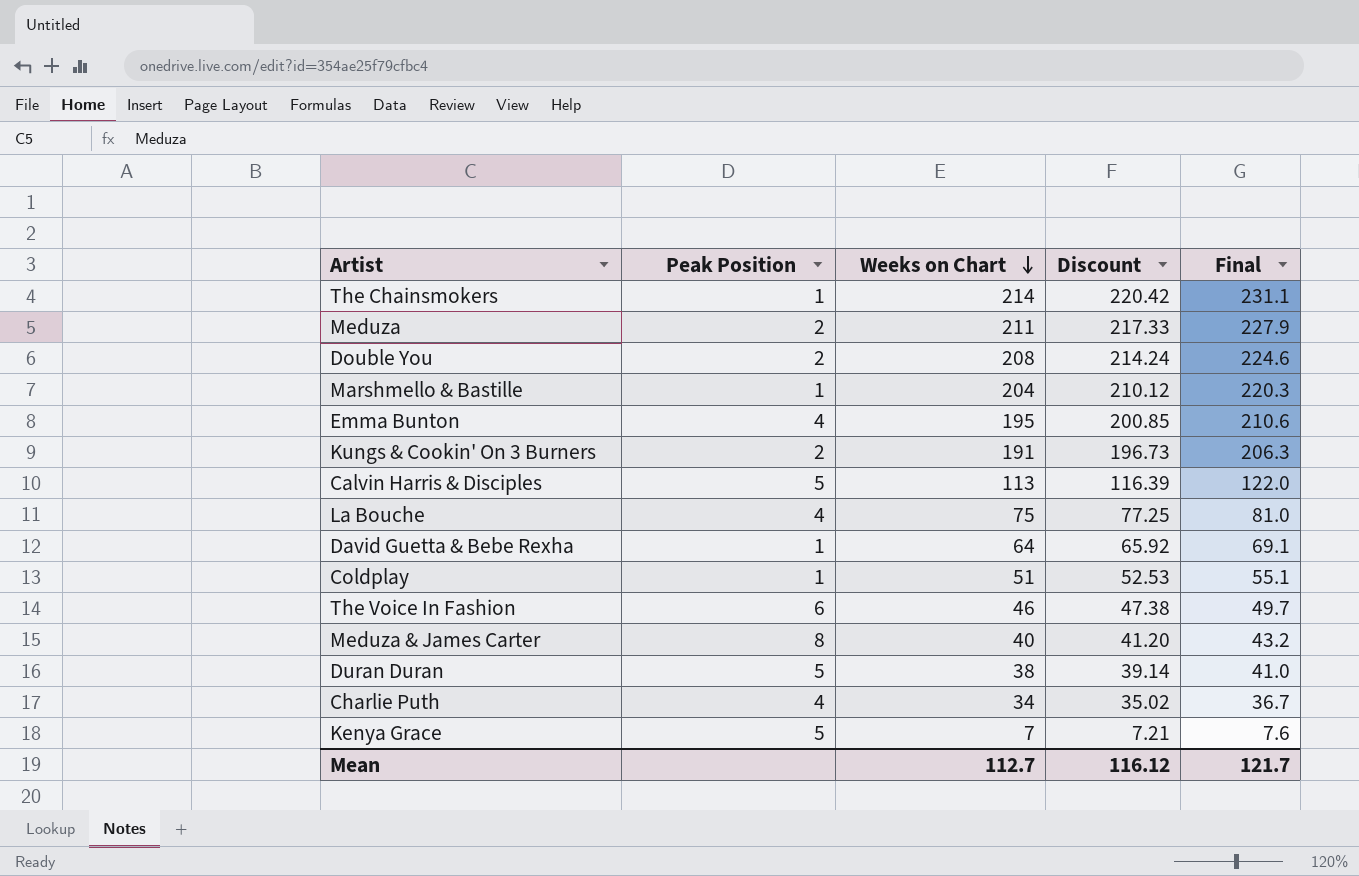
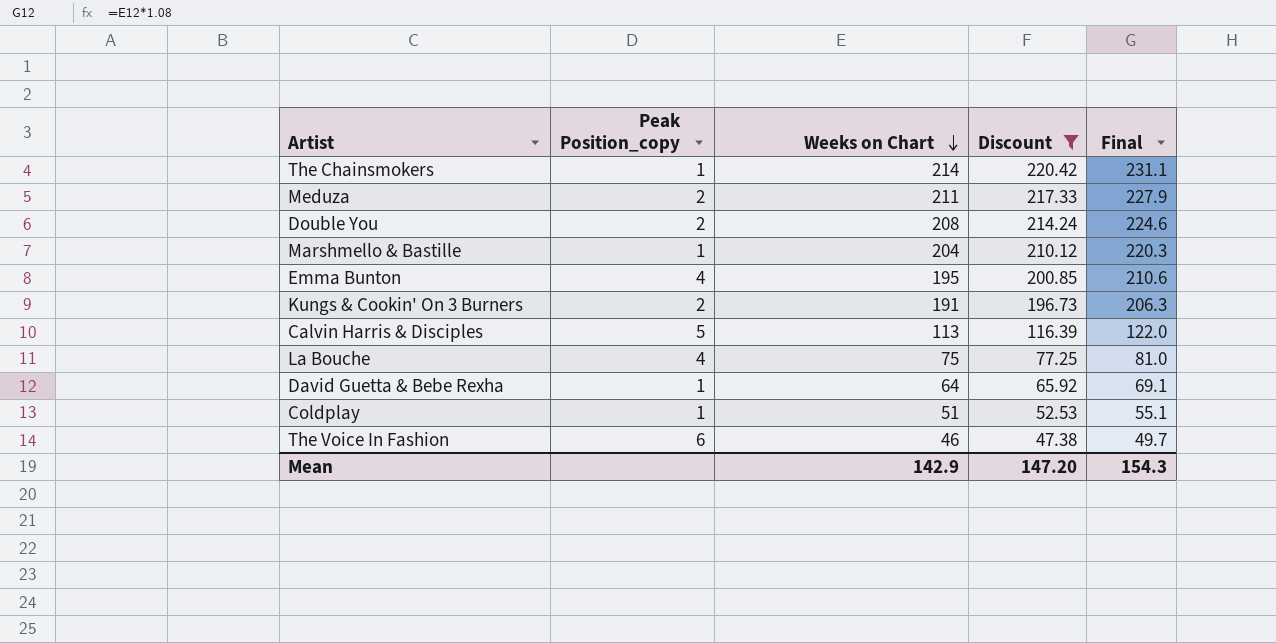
filter: none -> Discount >= 47.38
column name: Peak Position -> Peak Position_copy
Mean | Weeks on Chart: 112.7 -> 142.9
Mean | Discount: 116.12 -> 147.20
Mean | Final: 121.7 -> 154.3

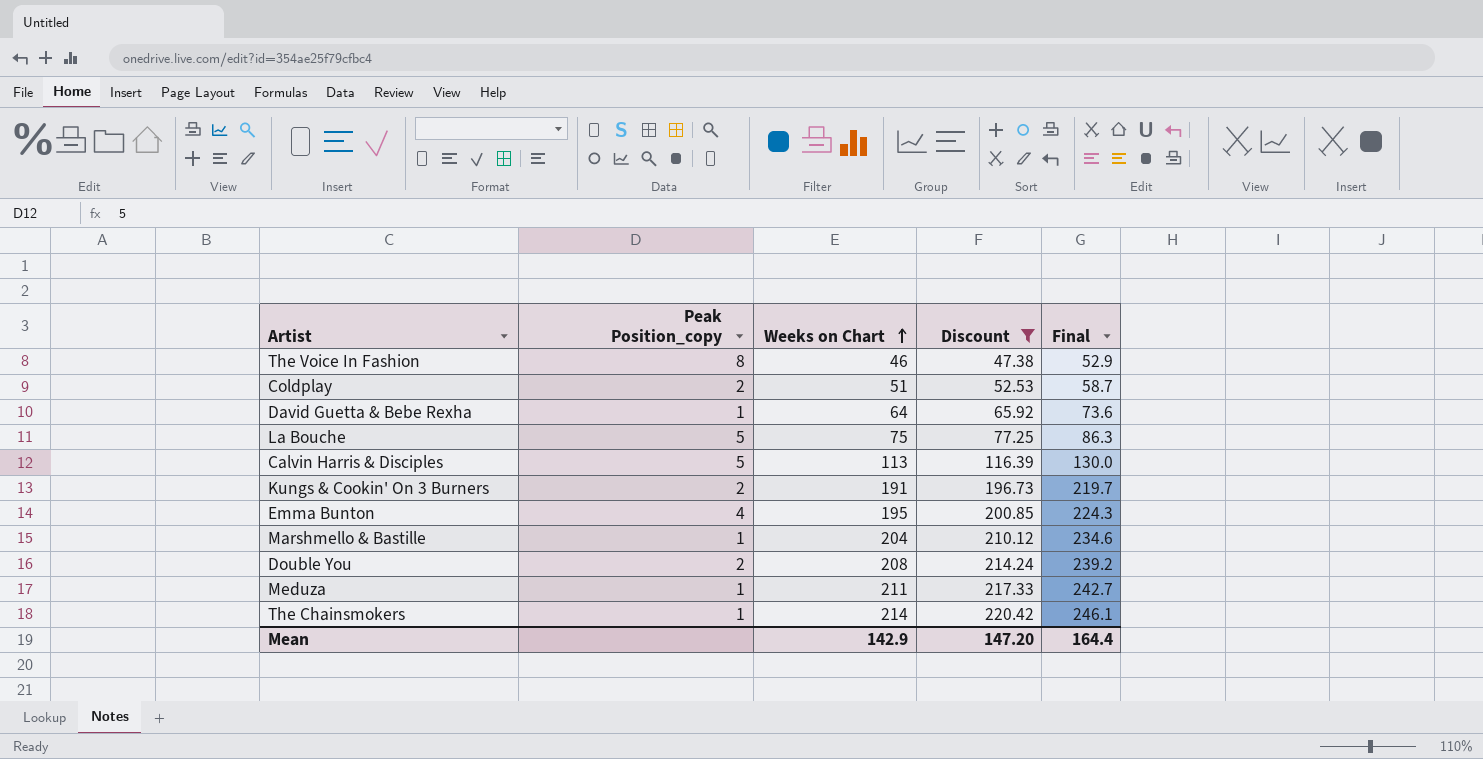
row order: Weeks on Chart descending -> Weeks on Chart ascending
column Final | formula: [Weeks on Chart] * 1.08 -> [Weeks on Chart] * 1.15
The Voice In Fashion | Peak Position_copy: 6 -> 8
Coldplay | Peak Position_copy: 1 -> 2
La Bouche | Peak Position_copy: 4 -> 5
Meduza | Peak Position_copy: 2 -> 1
Mean | Final: 154.3 -> 164.4

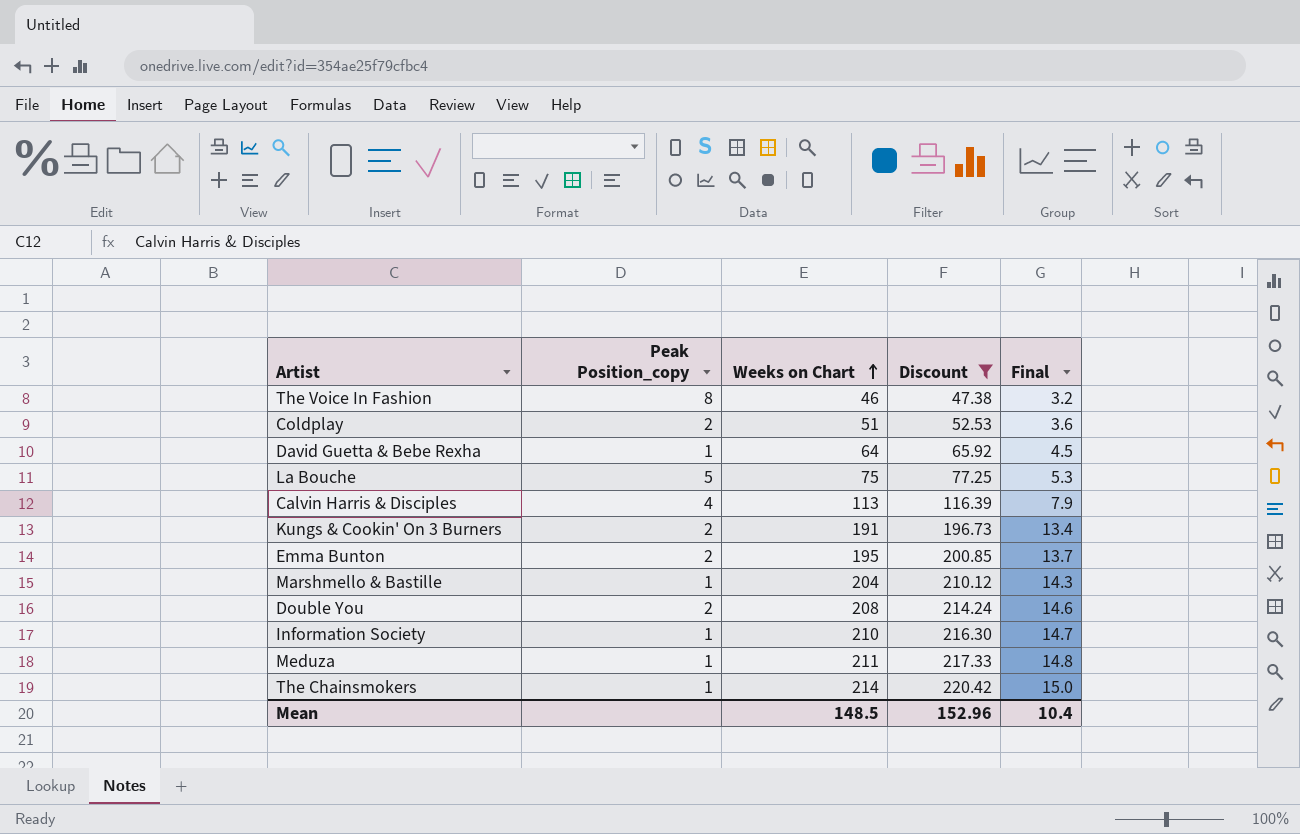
column Final | formula: [Weeks on Chart] * 1.15 -> [Weeks on Chart] * 0.07
Calvin Harris & Disciples | Peak Position_copy: 5 -> 4
Emma Bunton | Peak Position_copy: 4 -> 2
row Information Society: none -> 1 | 210 | 216.30 | 14.7
Mean | Weeks on Chart: 142.9 -> 148.5
Mean | Discount: 147.20 -> 152.96
Mean | Final: 164.4 -> 10.4

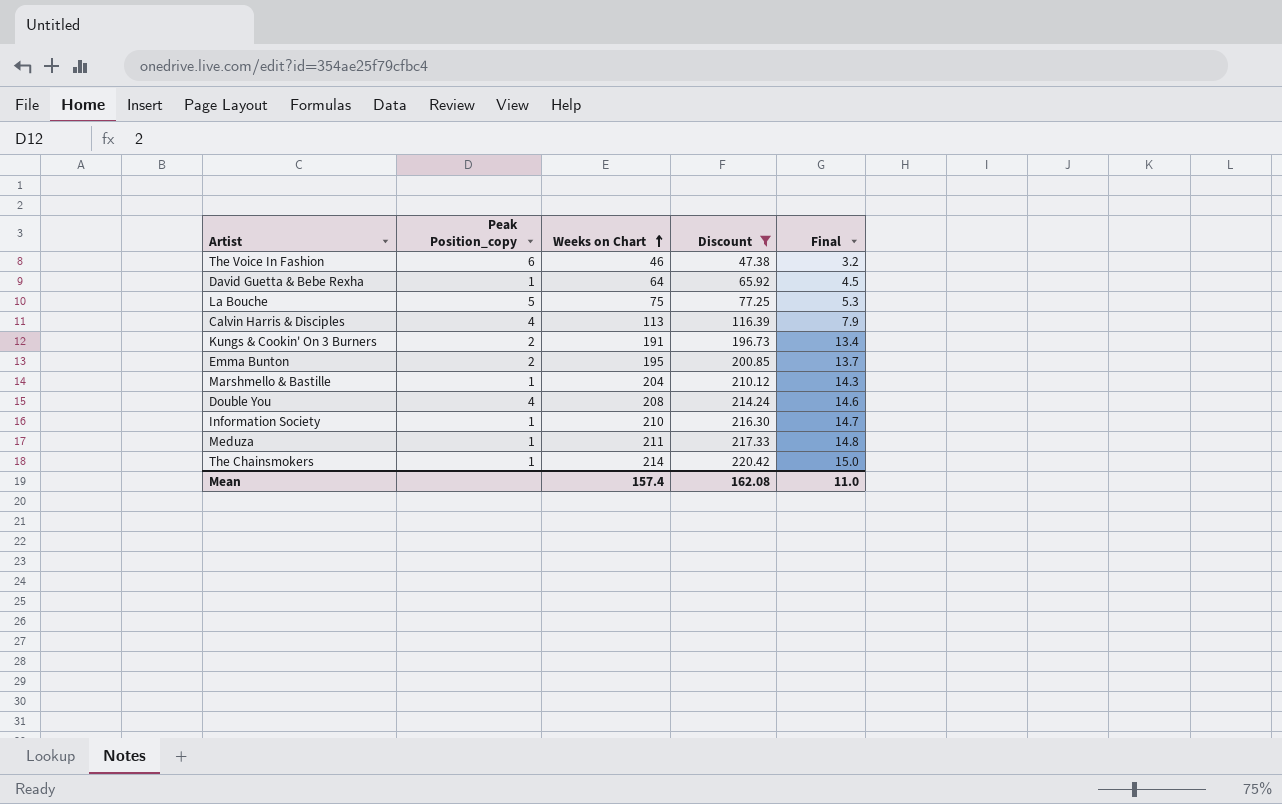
row Coldplay: 2 | 51 | 52.53 | 3.6 -> none
The Voice In Fashion | Peak Position_copy: 8 -> 6
Double You | Peak Position_copy: 2 -> 4
Mean | Weeks on Chart: 148.5 -> 157.4
Mean | Discount: 152.96 -> 162.08
Mean | Final: 10.4 -> 11.0

